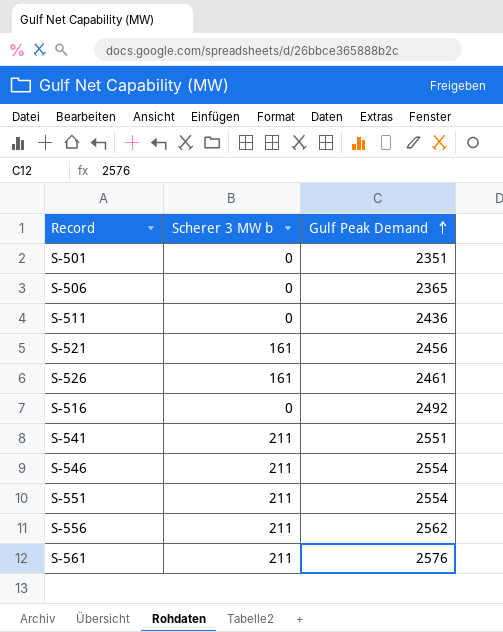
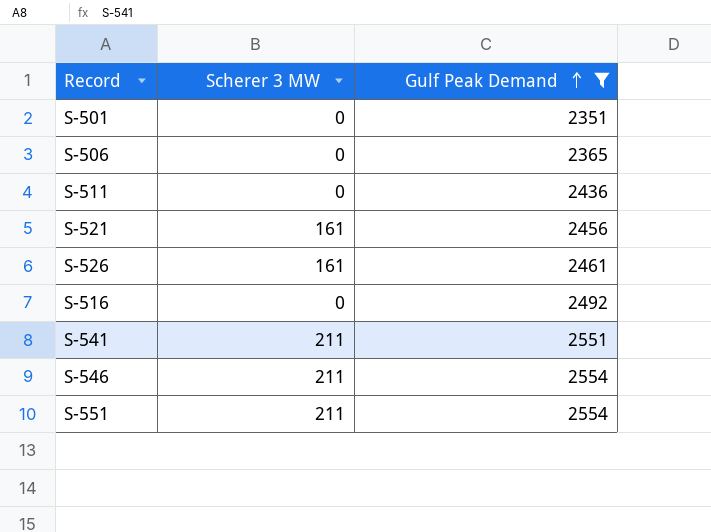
filter: none -> Gulf Peak Demand <= 2554
column name: Scherer 3 MW b -> Scherer 3 MW

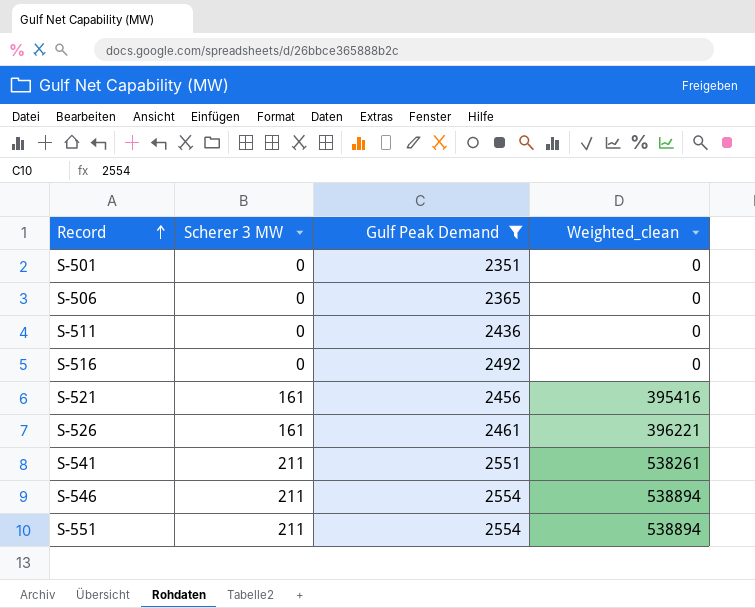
row order: Gulf Peak Demand ascending -> Record ascending
column Weighted_clean | formula: none -> [Scherer 3 MW] * [Gulf Peak Demand]

